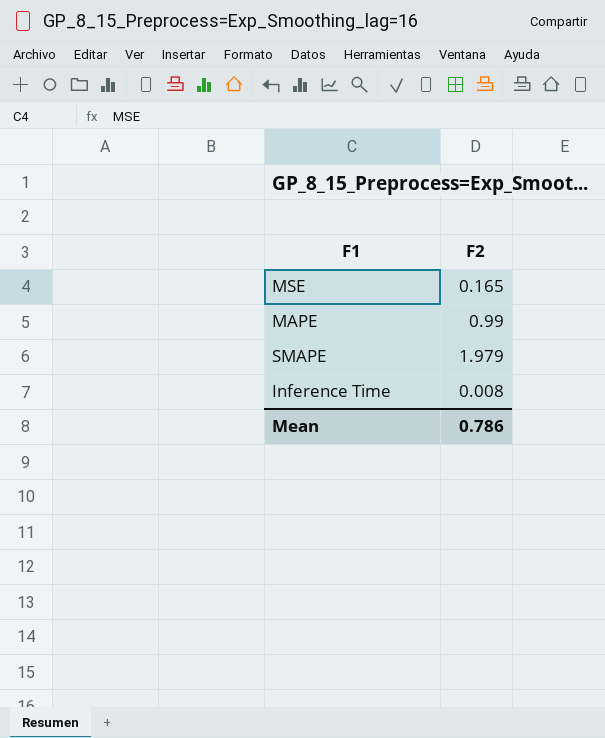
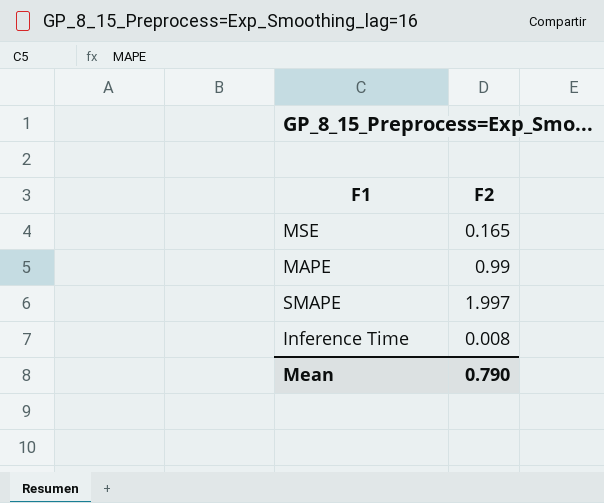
SMAPE | F2: 1.979 -> 1.997
Mean | F2: 0.786 -> 0.790

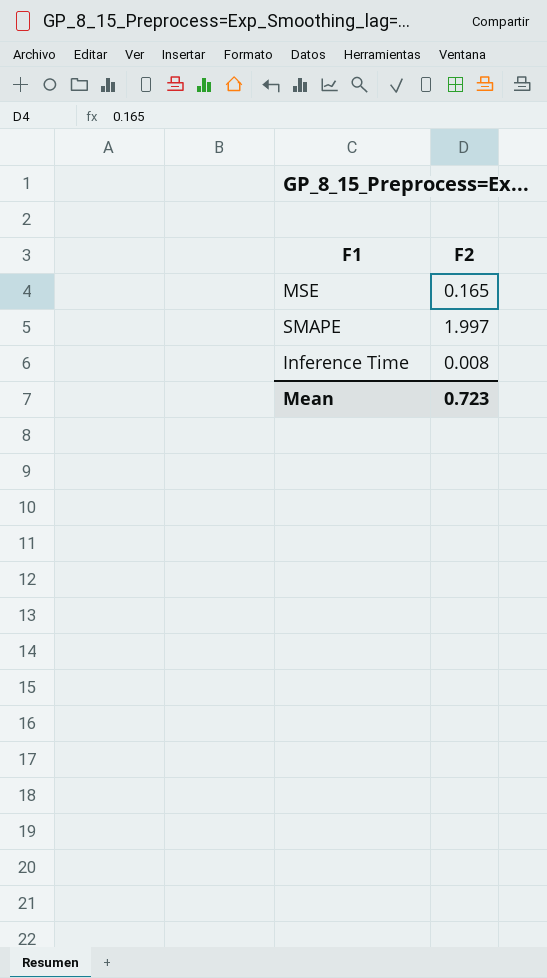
row MAPE: 0.99 -> none
Mean | F2: 0.790 -> 0.723

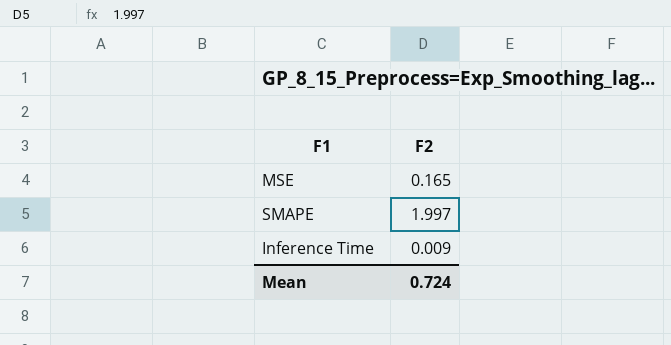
Inference Time | F2: 0.008 -> 0.009
Mean | F2: 0.723 -> 0.724

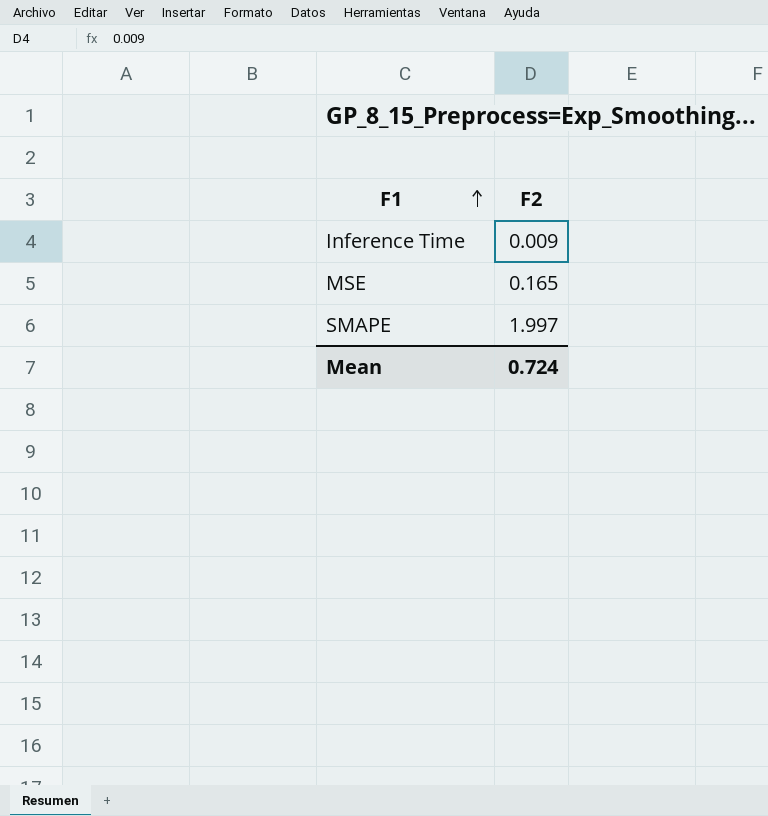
row order: none -> F1 ascending

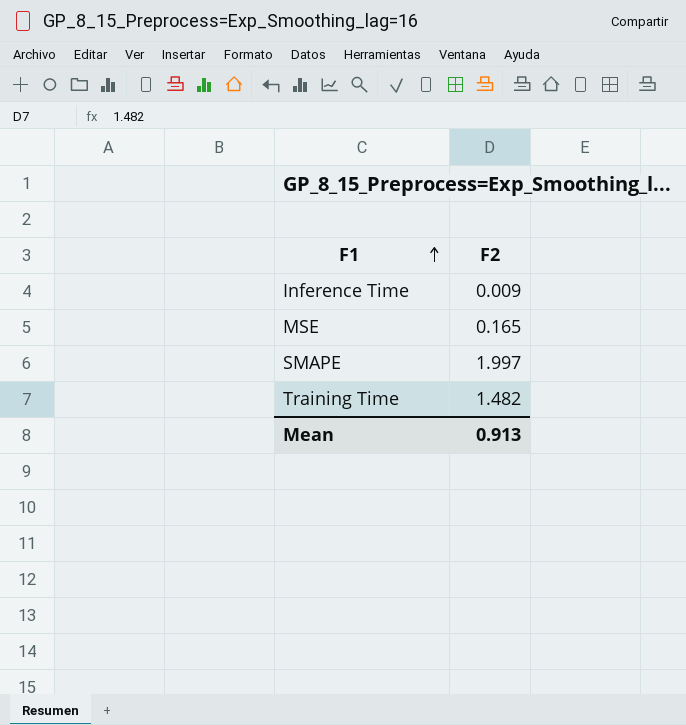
row Training Time: none -> 1.482
Mean | F2: 0.724 -> 0.913

